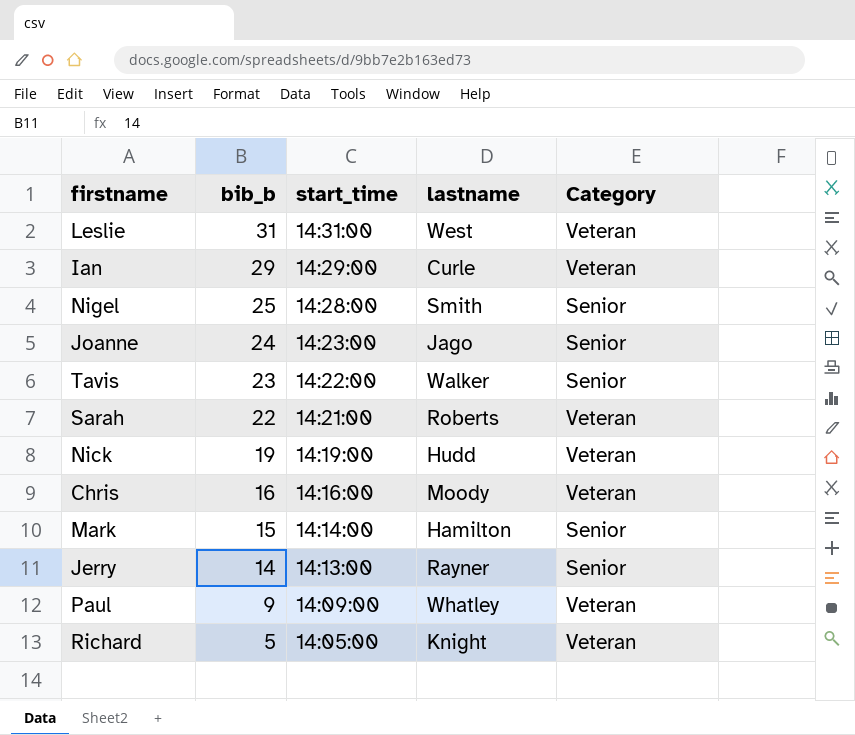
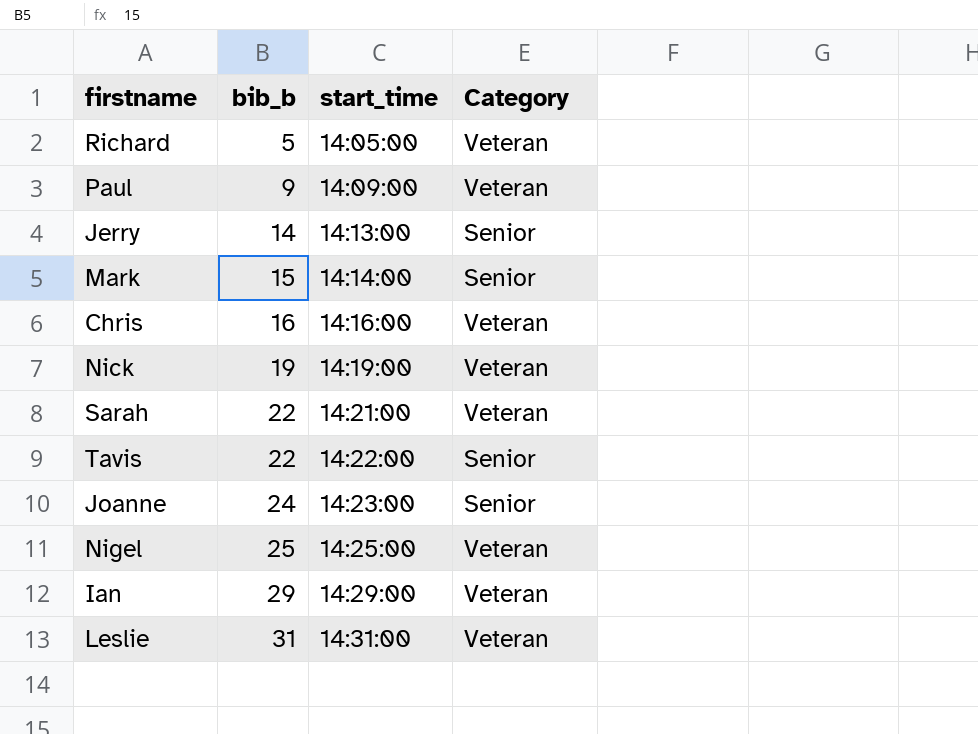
row order: bib_b descending -> bib_b ascending
column lastname | position: 4 -> none
Tavis | bib_b: 23 -> 22
Nigel | start_time: 14:28:00 -> 14:25:00
Nigel | Category: Senior -> Veteran

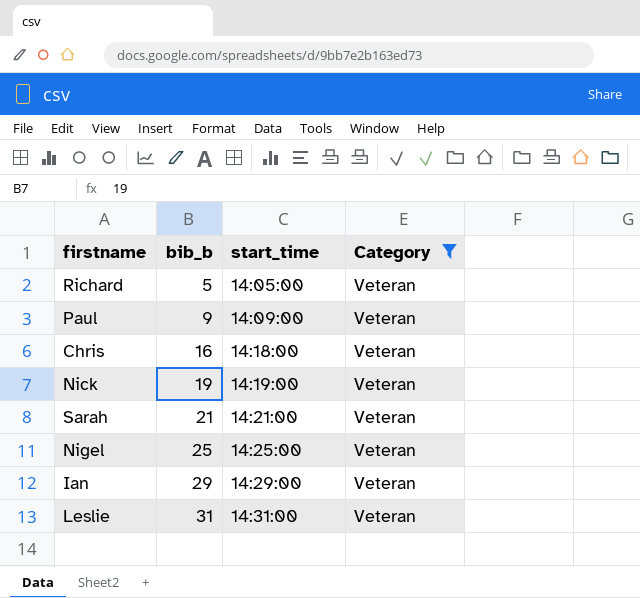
filter: none -> Category = Veteran
Chris | start_time: 14:16:00 -> 14:18:00
Sarah | bib_b: 22 -> 21

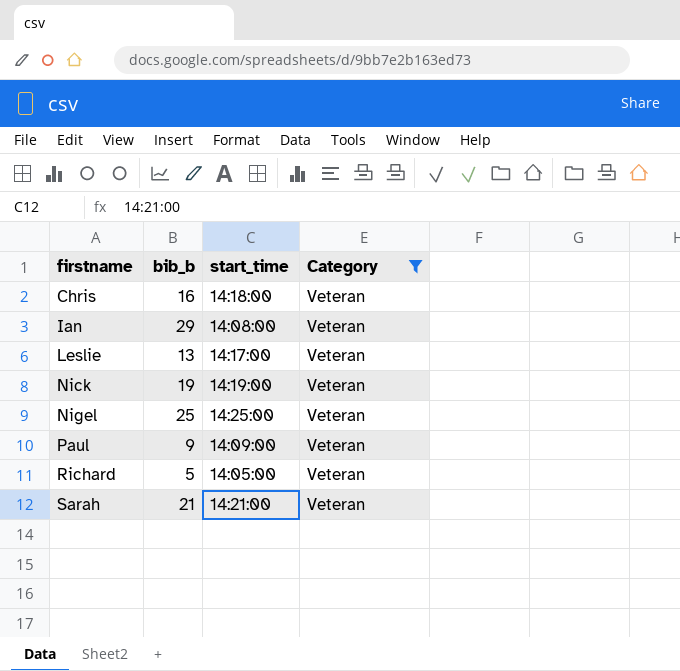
row order: bib_b ascending -> firstname ascending
Ian | start_time: 14:29:00 -> 14:08:00
Leslie | bib_b: 31 -> 13
Leslie | start_time: 14:31:00 -> 14:17:00

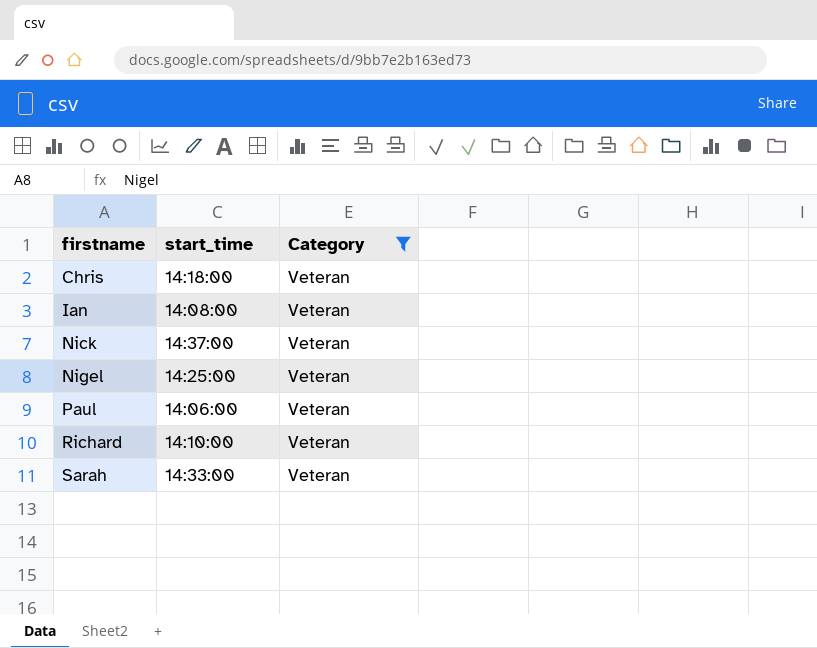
column bib_b | position: 2 -> none
row Leslie: 13 | 14:17:00 | Veteran -> none
Nick | start_time: 14:19:00 -> 14:37:00
Paul | start_time: 14:09:00 -> 14:06:00
Richard | start_time: 14:05:00 -> 14:10:00
Sarah | start_time: 14:21:00 -> 14:33:00

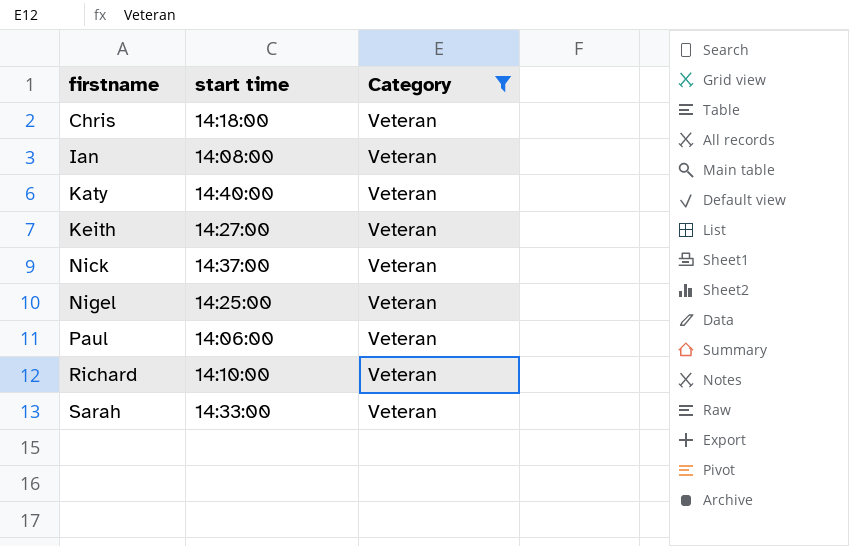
column name: start_time -> start time
row Katy: none -> 14:40:00 | Veteran
row Keith: none -> 14:27:00 | Veteran

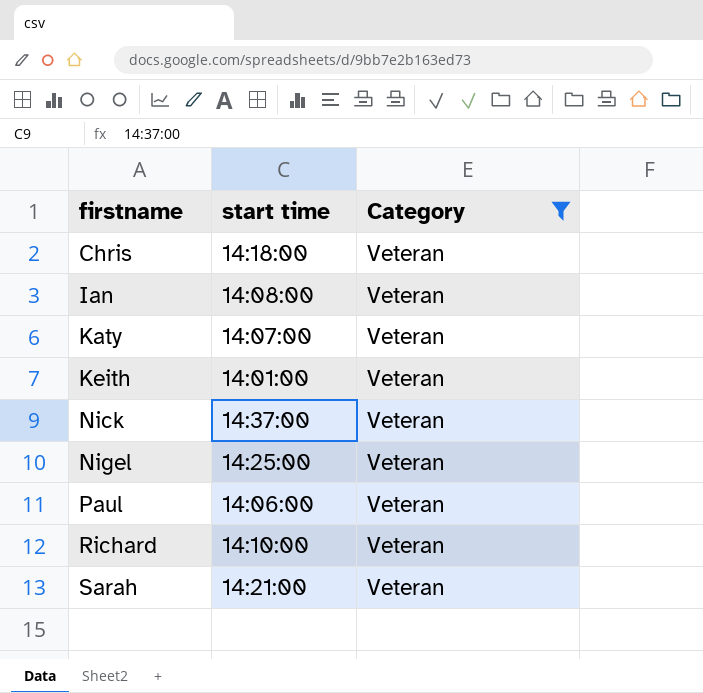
Katy | start time: 14:40:00 -> 14:07:00
Keith | start time: 14:27:00 -> 14:01:00
Sarah | start time: 14:33:00 -> 14:21:00

